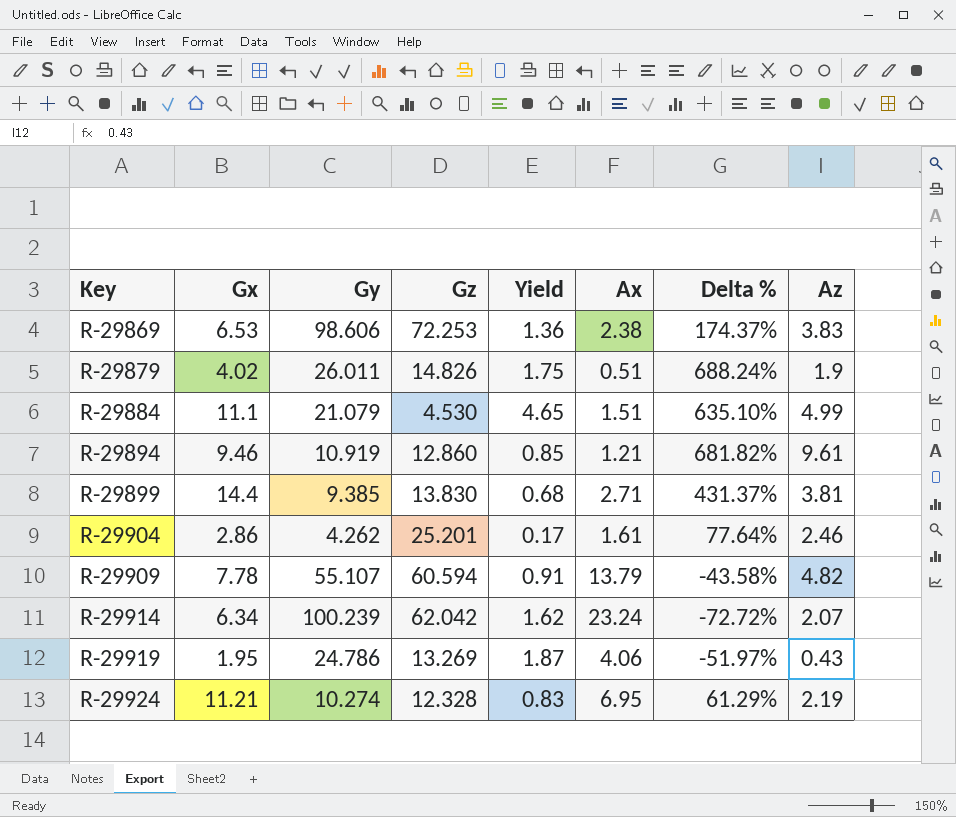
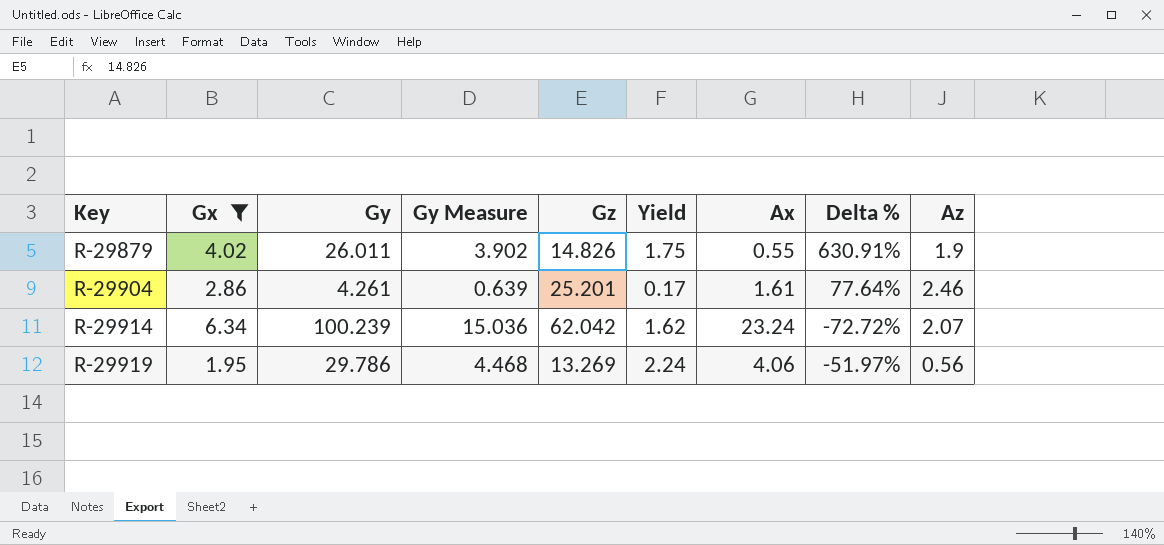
filter: none -> Gx <= 6.34
column Gy Measure | formula: none -> [Gy] * 0.15
R-29879 | Ax: 0.51 -> 0.55
R-29879 | Delta %: 688.24% -> 630.91%
R-29904 | Gy: 4.262 -> 4.261
R-29919 | Gy: 24.786 -> 29.786
R-29919 | Yield: 1.87 -> 2.24
R-29919 | Az: 0.43 -> 0.56

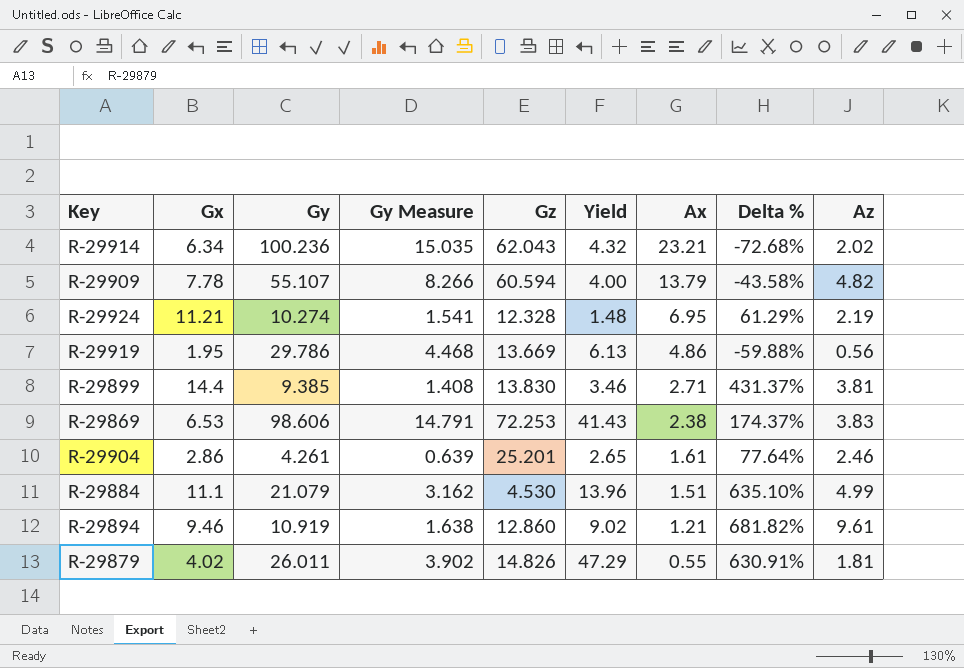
filter: Gx <= 6.34 -> none
row order: Key ascending -> Ax descending
column Yield | formula: [Gy] / [Gz] -> [Gy] / [Ax]
R-29914 | Gy: 100.239 -> 100.236
R-29914 | Gy Measure: 15.036 -> 15.035
R-29914 | Gz: 62.042 -> 62.043
R-29914 | Ax: 23.24 -> 23.21
R-29914 | Delta %: -72.72% -> -72.68%
R-29914 | Az: 2.07 -> 2.02
R-29919 | Gz: 13.269 -> 13.669
R-29919 | Ax: 4.06 -> 4.86
R-29919 | Delta %: -51.97% -> -59.88%
R-29879 | Az: 1.9 -> 1.81

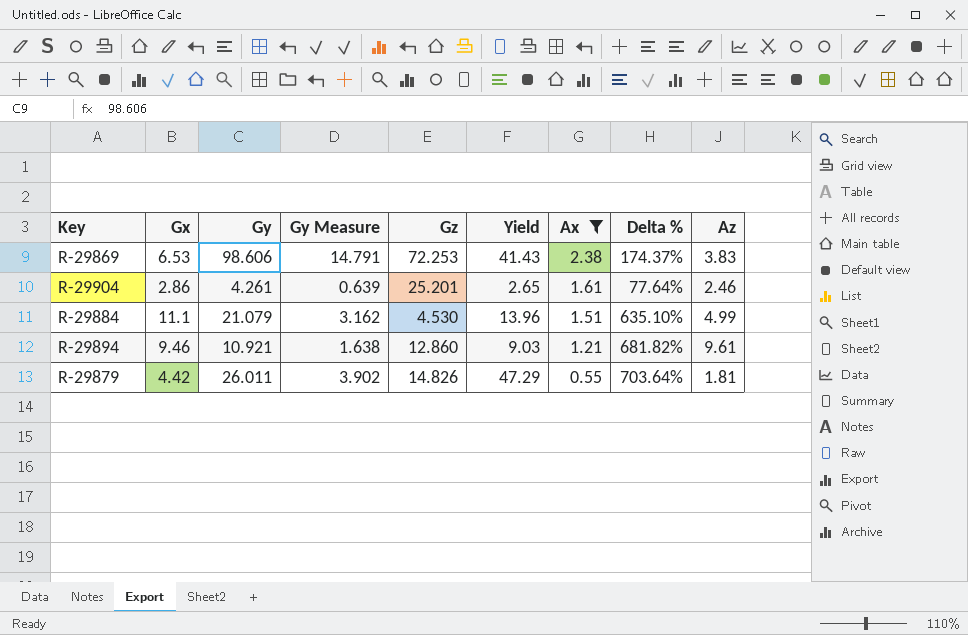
filter: none -> Ax <= 2.38
R-29894 | Gy: 10.919 -> 10.921
R-29894 | Yield: 9.02 -> 9.03
R-29879 | Gx: 4.02 -> 4.42
R-29879 | Delta %: 630.91% -> 703.64%

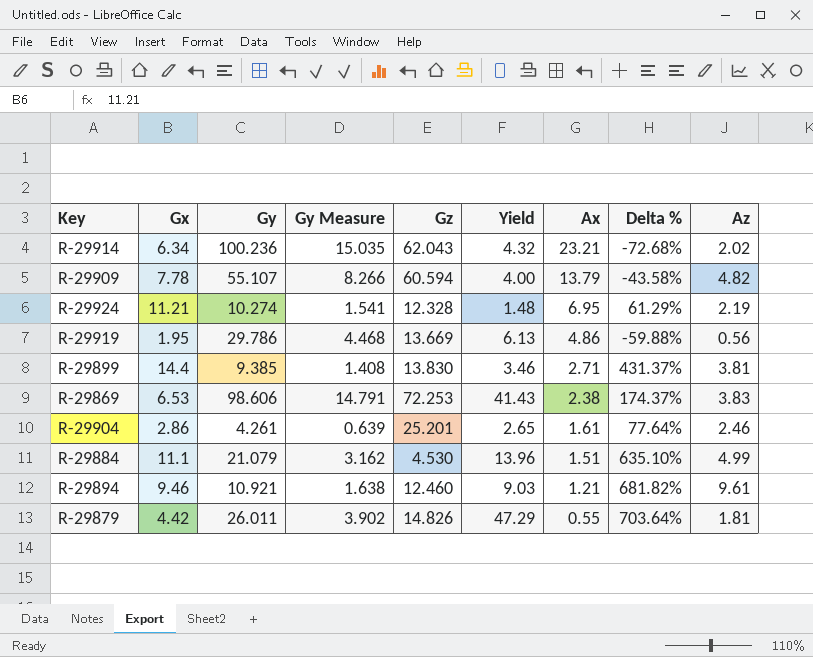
filter: Ax <= 2.38 -> none
R-29894 | Gz: 12.860 -> 12.460

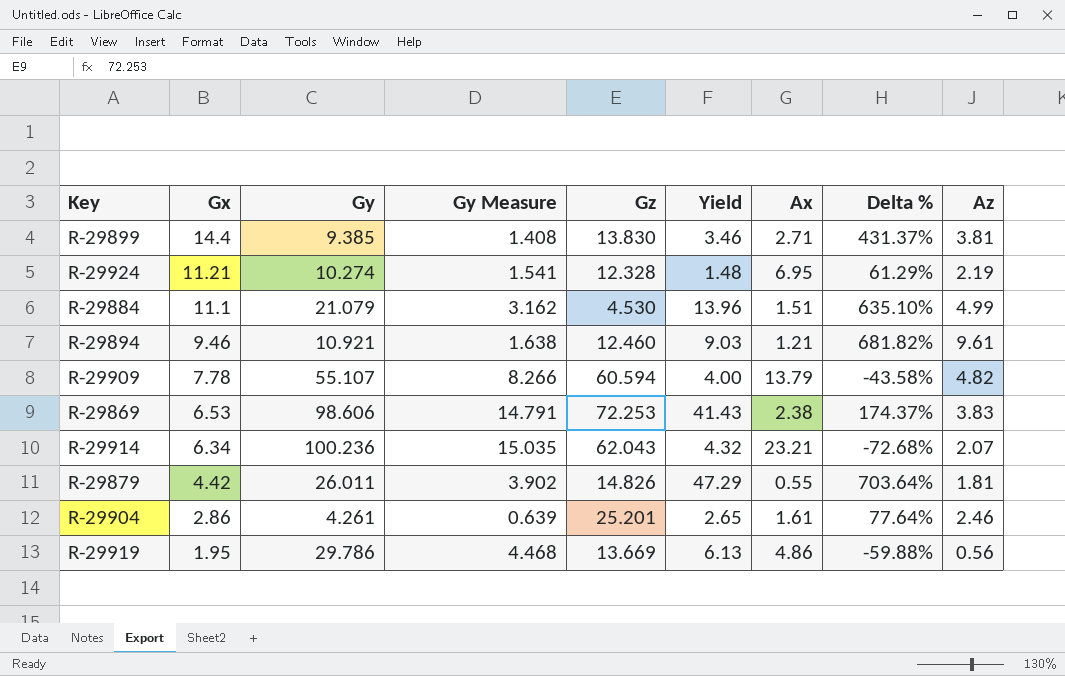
row order: Ax descending -> Gx descending
R-29914 | Az: 2.02 -> 2.07

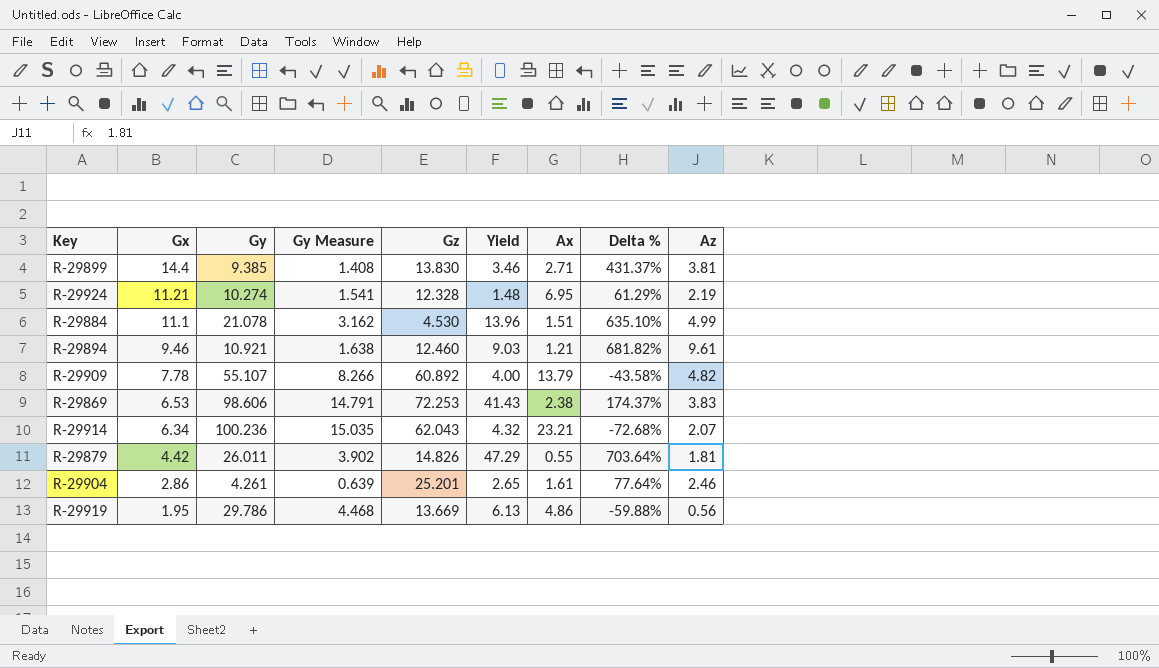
R-29884 | Gy: 21.079 -> 21.078
R-29909 | Gz: 60.594 -> 60.892

